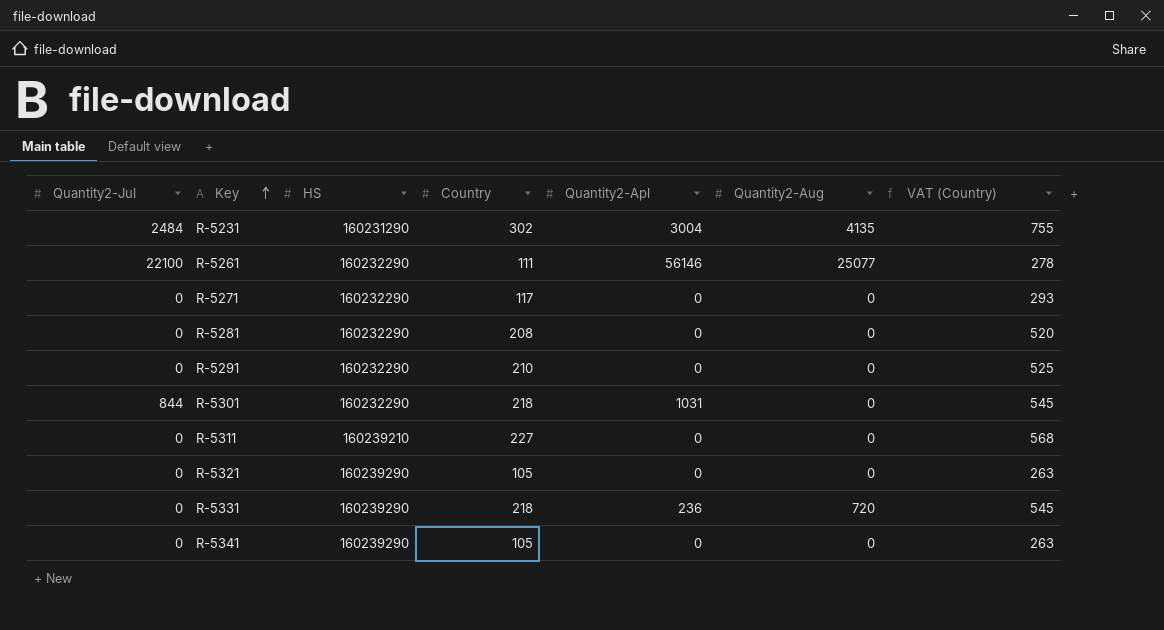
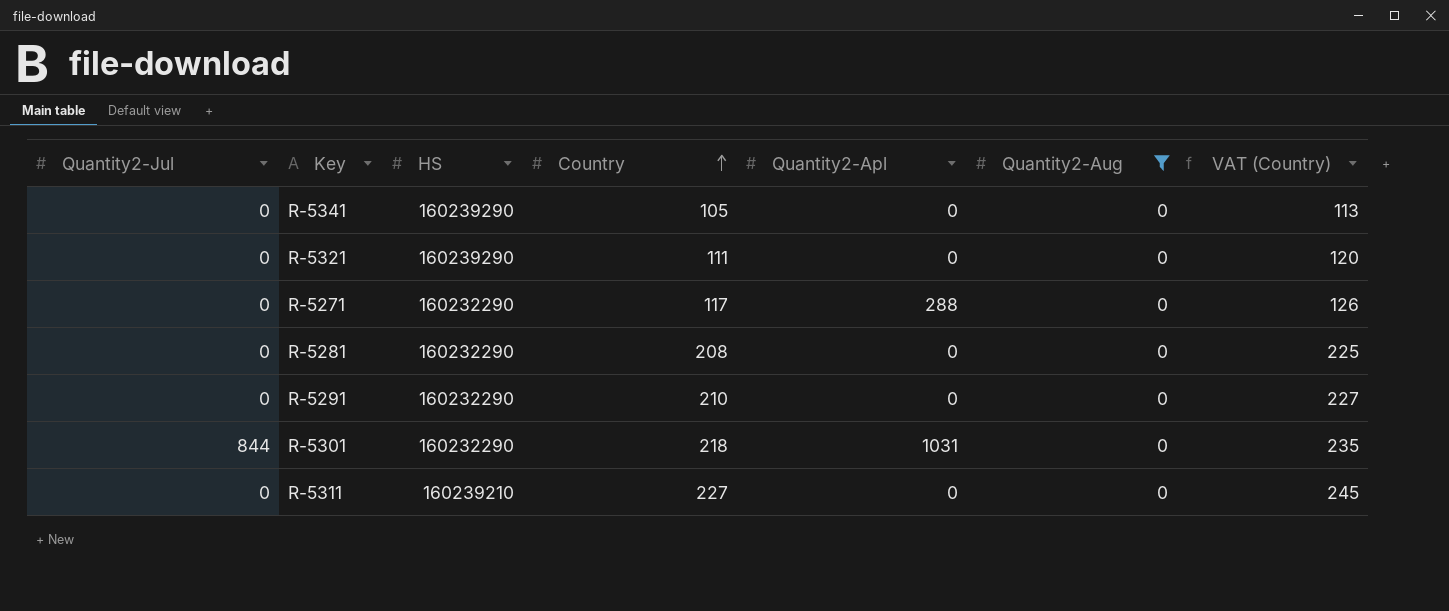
filter: none -> Quantity2-Aug = 0
row order: Key ascending -> Country ascending
column VAT (Country) | formula: [Country] * 2.5 -> [Country] * 1.08
R-5321 | Country: 105 -> 111
R-5271 | Quantity2-Apl: 0 -> 288

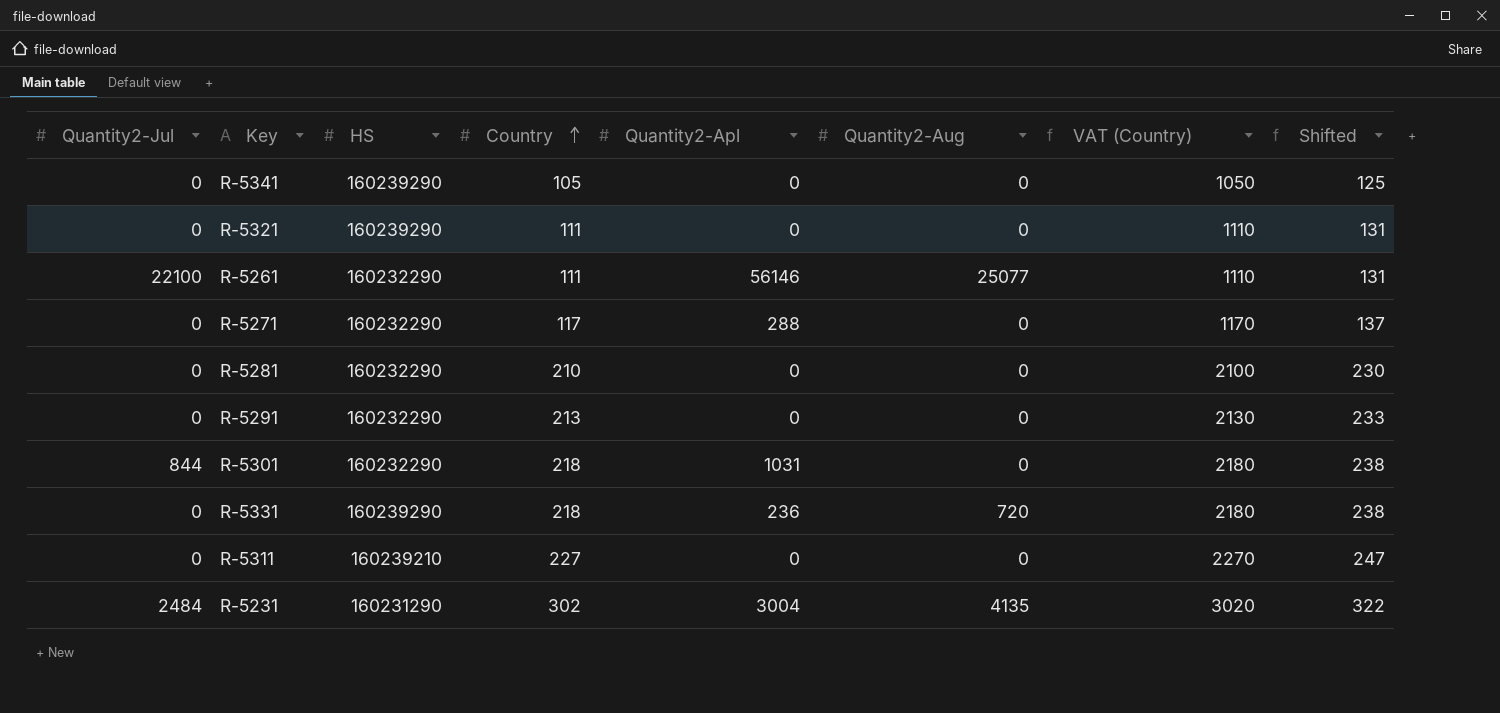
filter: Quantity2-Aug = 0 -> none
column VAT (Country) | formula: [Country] * 1.08 -> [Country] * 10
column Shifted | formula: none -> [Country] + 20
R-5281 | Country: 208 -> 210
R-5291 | Country: 210 -> 213

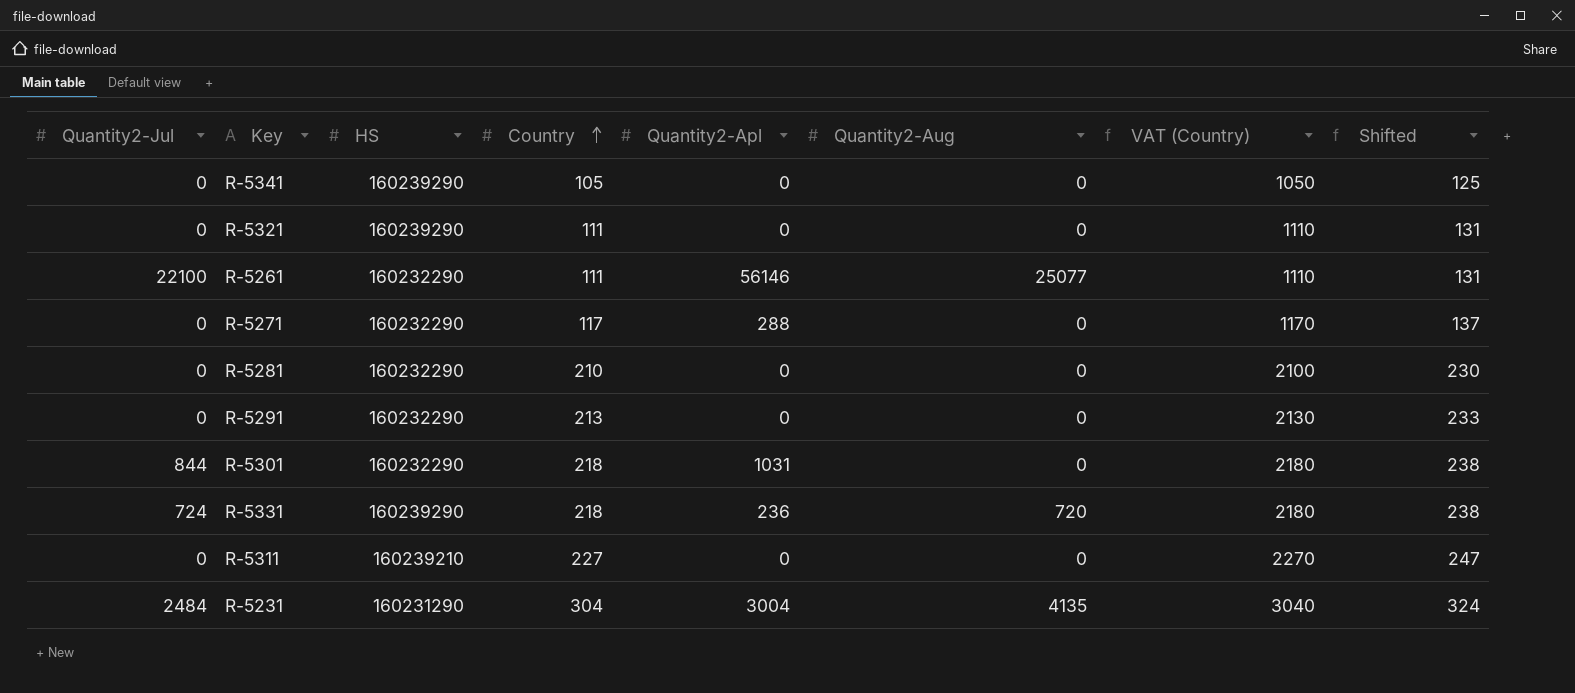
R-5331 | Quantity2-Jul: 0 -> 724
R-5231 | Country: 302 -> 304
R-5231 | VAT (Country): 3020 -> 3040
R-5231 | Shifted: 322 -> 324

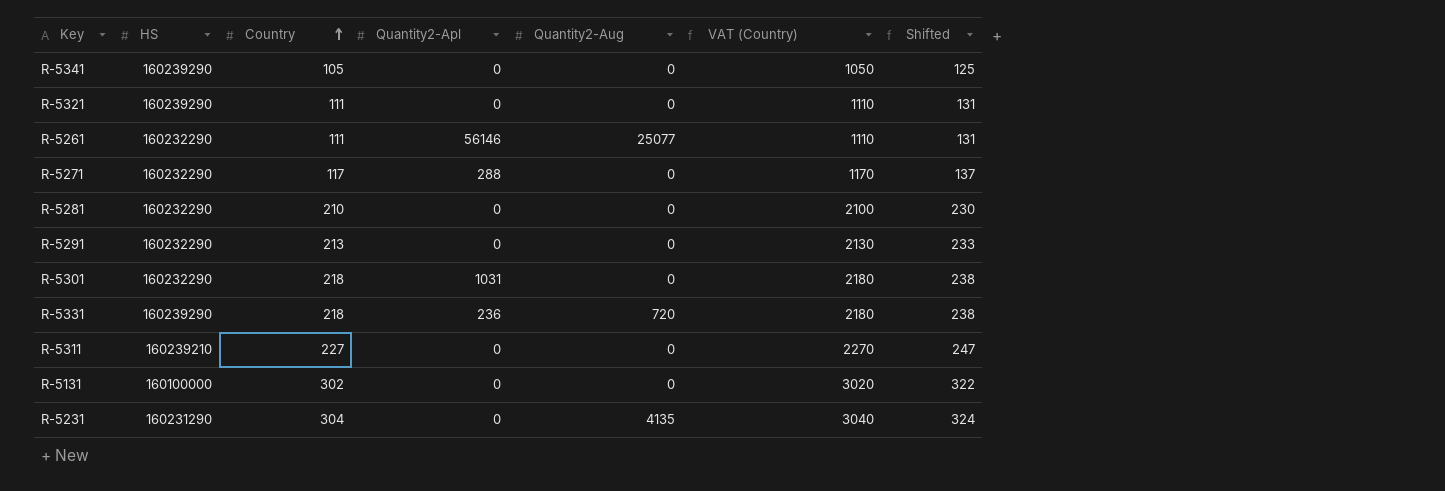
column Quantity2-Jul | position: 1 -> none
row R-5131: none -> 160100000 | 302 | 0 | 0 | 3020 | 322
R-5231 | Quantity2-Apl: 3004 -> 0

